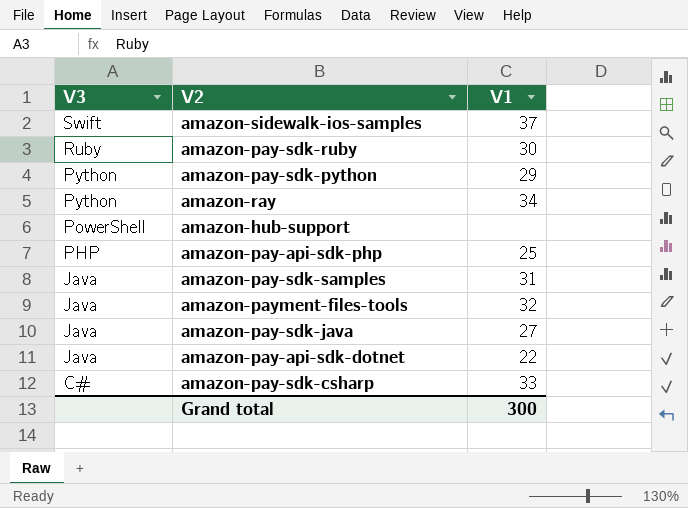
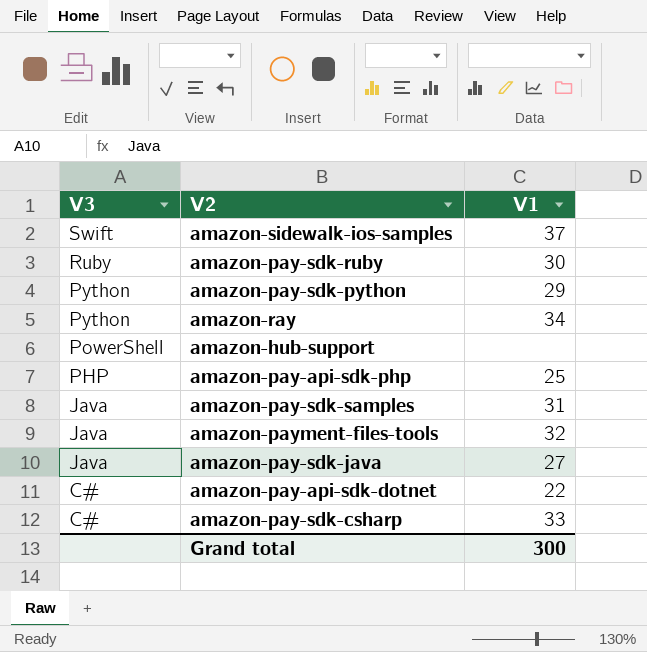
amazon-pay-api-sdk-dotnet | V3: Java -> C#

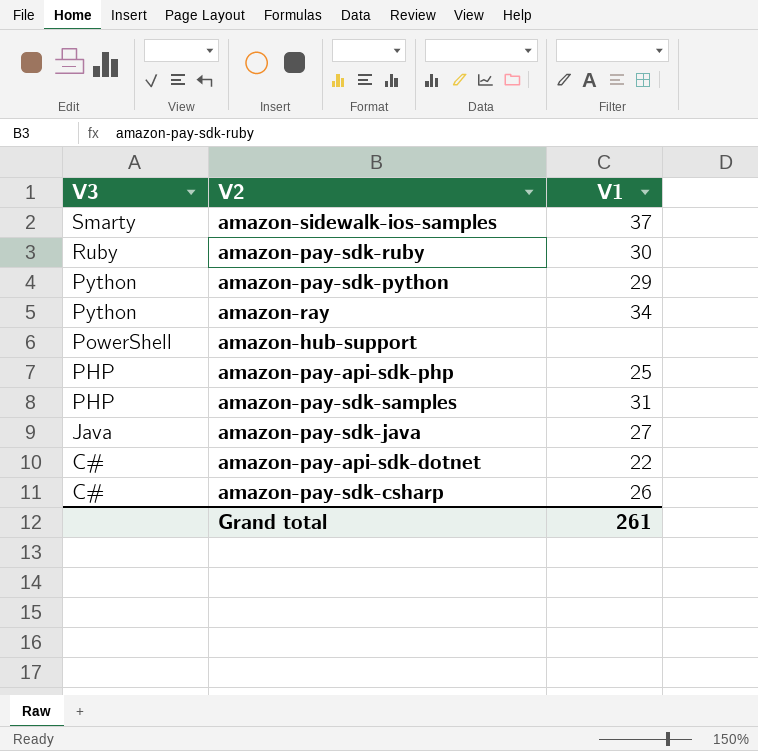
row amazon-payment-files-tools: Java | 32 -> none
amazon-sidewalk-ios-samples | V3: Swift -> Smarty
amazon-pay-sdk-samples | V3: Java -> PHP
amazon-pay-sdk-csharp | V1: 33 -> 26
Grand total | V1: 300 -> 261

